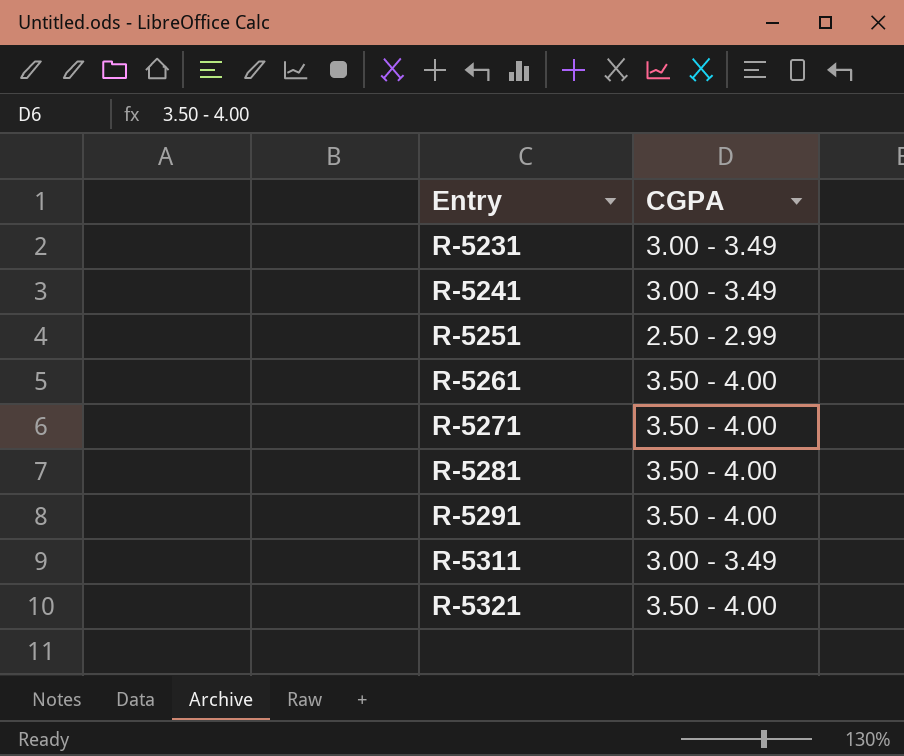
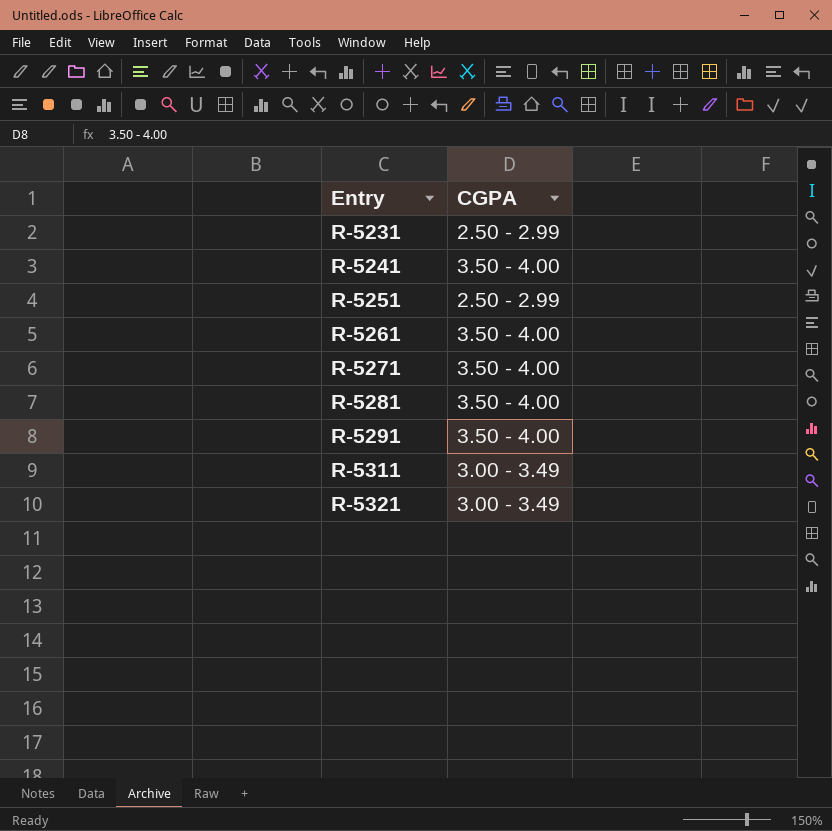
R-5231 | CGPA: 3.00 - 3.49 -> 2.50 - 2.99
R-5241 | CGPA: 3.00 - 3.49 -> 3.50 - 4.00
R-5321 | CGPA: 3.50 - 4.00 -> 3.00 - 3.49

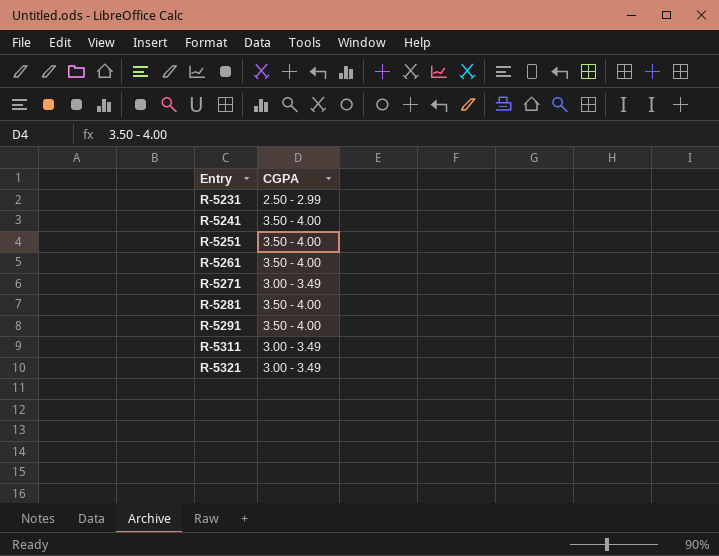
R-5251 | CGPA: 2.50 - 2.99 -> 3.50 - 4.00
R-5271 | CGPA: 3.50 - 4.00 -> 3.00 - 3.49

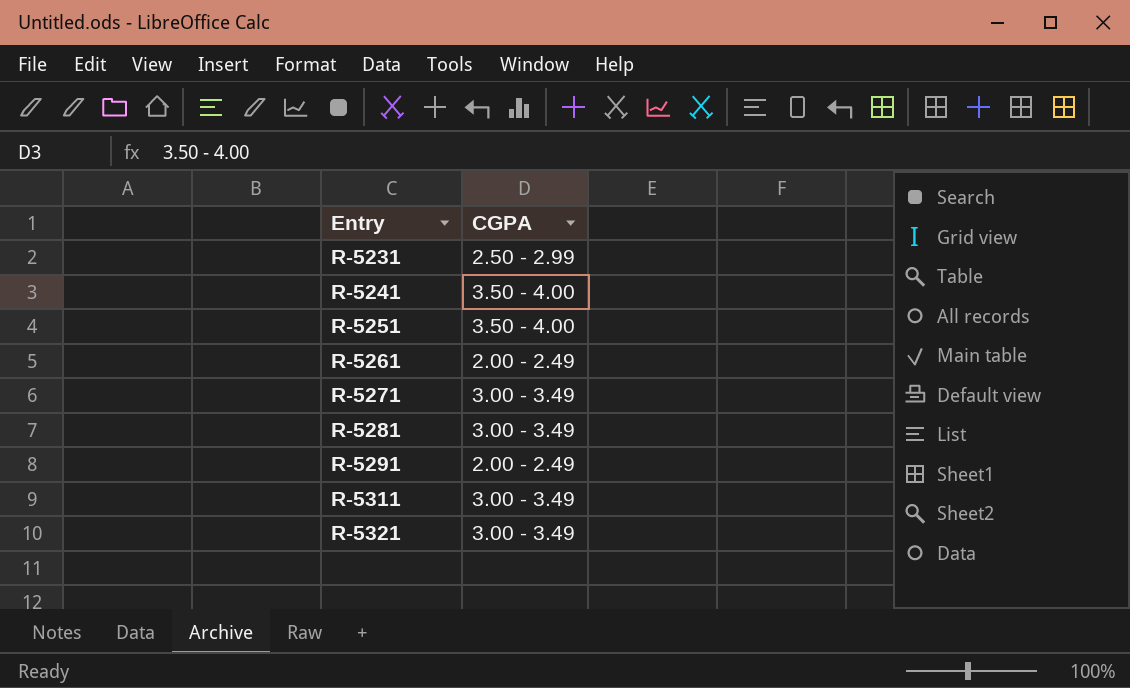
R-5261 | CGPA: 3.50 - 4.00 -> 2.00 - 2.49
R-5281 | CGPA: 3.50 - 4.00 -> 3.00 - 3.49
R-5291 | CGPA: 3.50 - 4.00 -> 2.00 - 2.49

